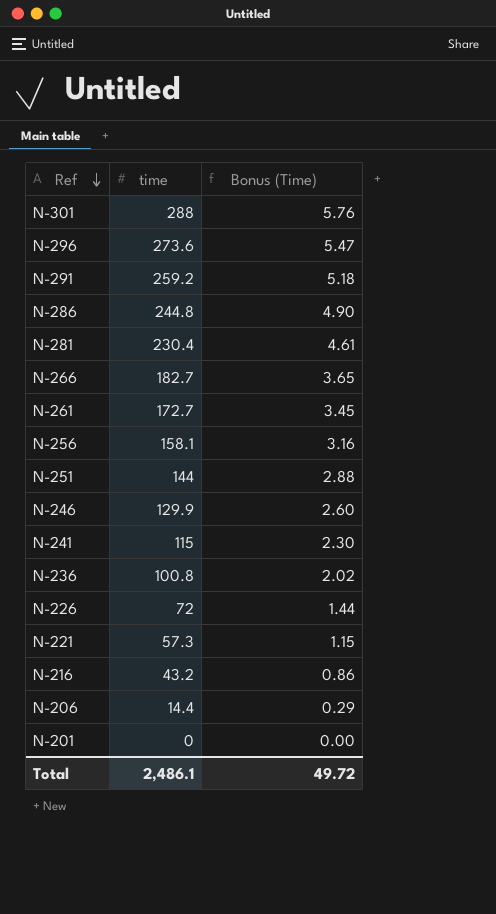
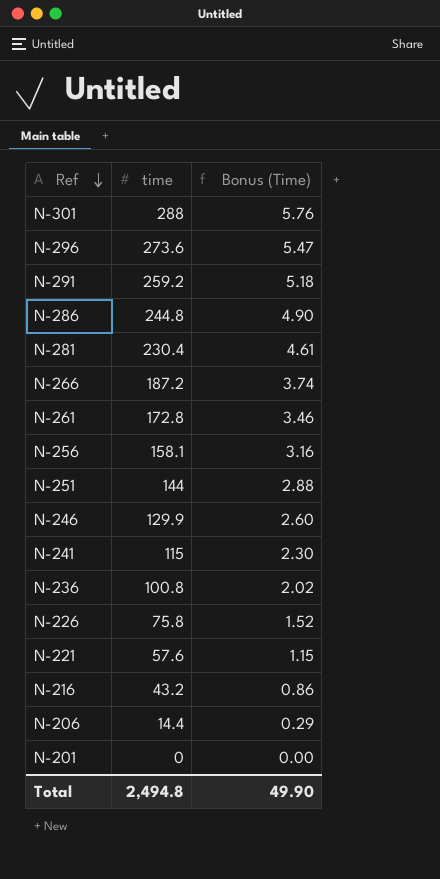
N-266 | time: 182.7 -> 187.2
N-266 | Bonus (Time): 3.65 -> 3.74
N-261 | time: 172.7 -> 172.8
N-261 | Bonus (Time): 3.45 -> 3.46
N-226 | time: 72 -> 75.8
N-226 | Bonus (Time): 1.44 -> 1.52
N-221 | time: 57.3 -> 57.6
Total | time: 2,486.1 -> 2,494.8
Total | Bonus (Time): 49.72 -> 49.90

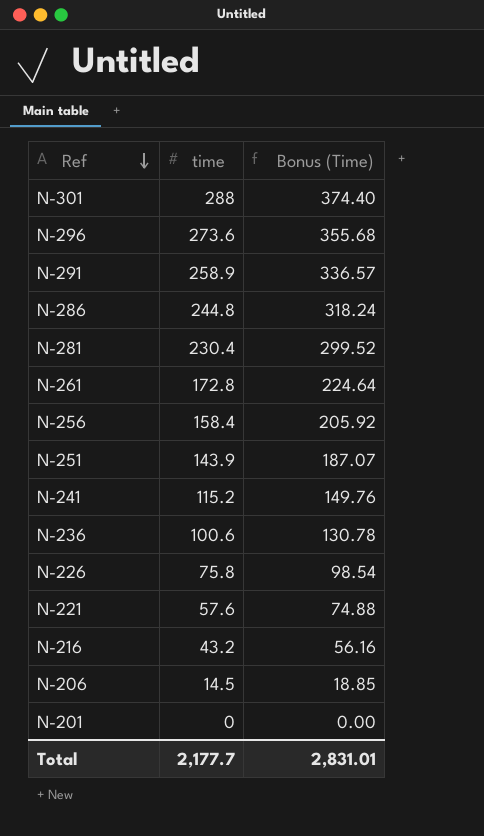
column Bonus (Time) | formula: [time] * 0.02 -> [time] * 1.3
row N-266: 187.2 | 3.74 -> none
row N-246: 129.9 | 2.60 -> none
N-291 | time: 259.2 -> 258.9
N-256 | time: 158.1 -> 158.4
N-251 | time: 144 -> 143.9
N-241 | time: 115 -> 115.2
N-236 | time: 100.8 -> 100.6
N-206 | time: 14.4 -> 14.5
Total | time: 2,494.8 -> 2,177.7
Total | Bonus (Time): 49.90 -> 2,831.01

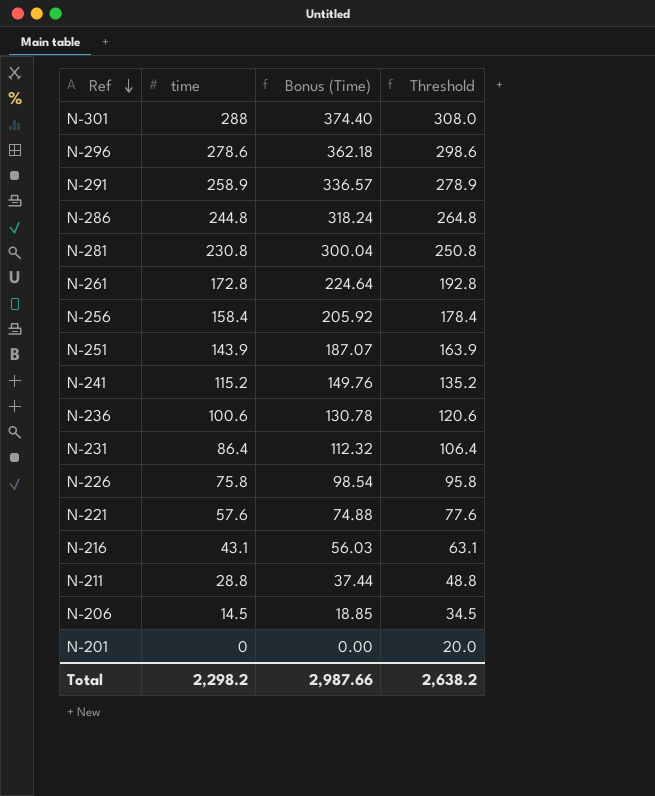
column Threshold | formula: none -> [time] + 20
N-296 | time: 273.6 -> 278.6
N-296 | Bonus (Time): 355.68 -> 362.18
N-281 | time: 230.4 -> 230.8
N-281 | Bonus (Time): 299.52 -> 300.04
row N-231: none -> 86.4 | 112.32 | 106.4
N-216 | time: 43.2 -> 43.1
N-216 | Bonus (Time): 56.16 -> 56.03
row N-211: none -> 28.8 | 37.44 | 48.8
Total | time: 2,177.7 -> 2,298.2
Total | Bonus (Time): 2,831.01 -> 2,987.66

